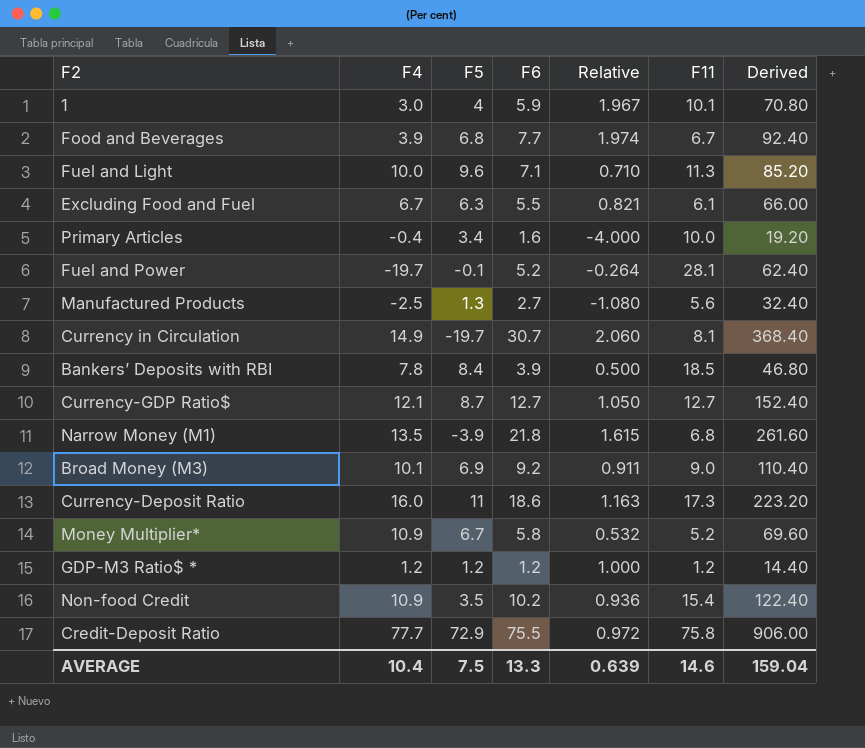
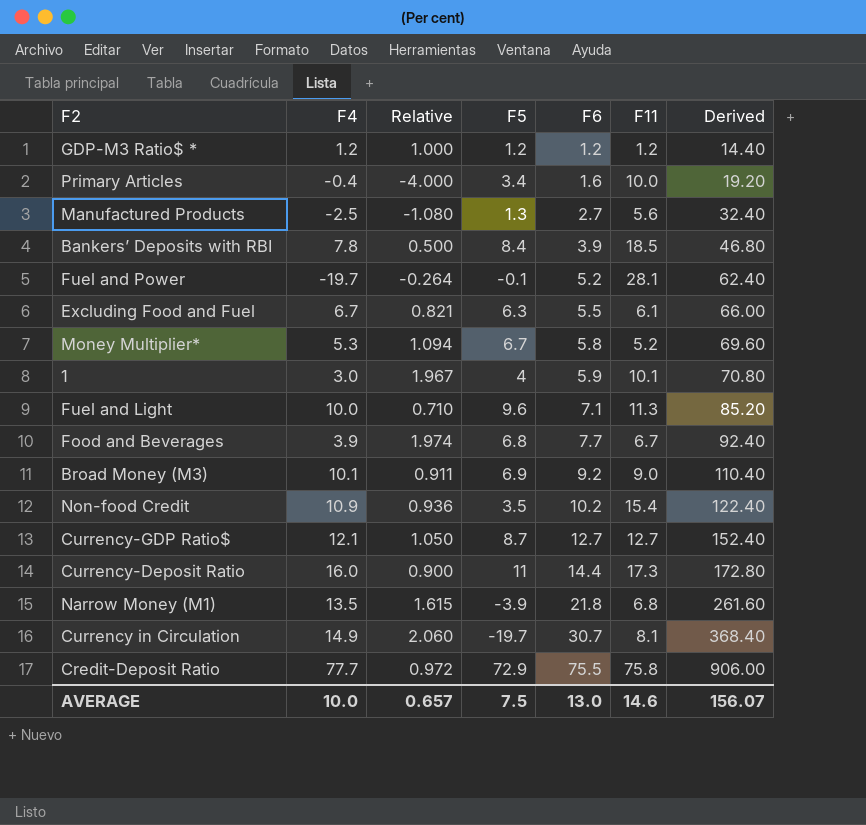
row order: none -> F6 ascending
column Relative | position: 5 -> 3
Money Multiplier* | F4: 10.9 -> 5.3
Money Multiplier* | Relative: 0.532 -> 1.094
Currency-Deposit Ratio | Relative: 1.163 -> 0.900
Currency-Deposit Ratio | F6: 18.6 -> 14.4
Currency-Deposit Ratio | Derived: 223.20 -> 172.80
AVERAGE | F4: 10.4 -> 10.0
AVERAGE | Relative: 0.639 -> 0.657
AVERAGE | F6: 13.3 -> 13.0
AVERAGE | Derived: 159.04 -> 156.07

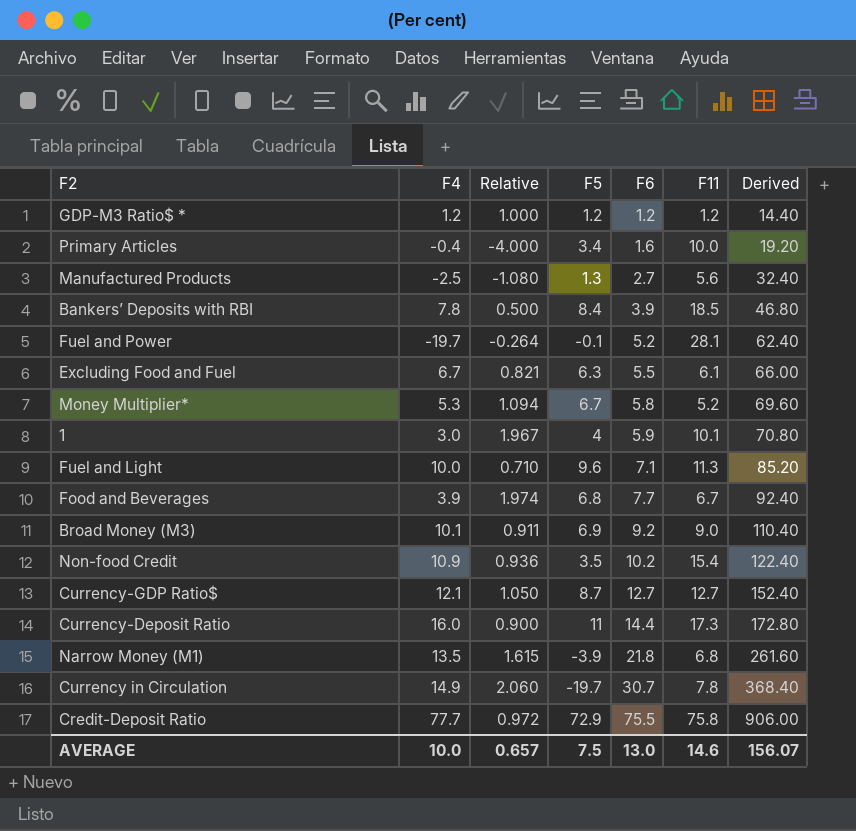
Currency in Circulation | F11: 8.1 -> 7.8

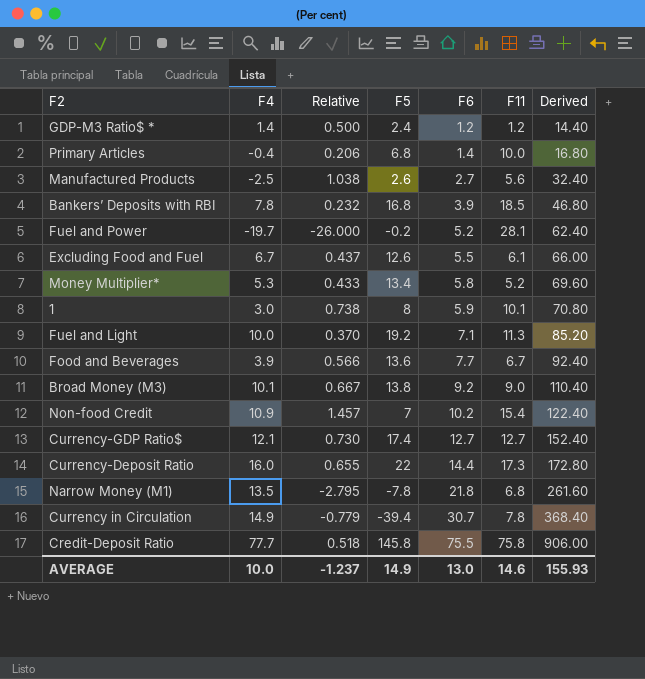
column Relative | formula: [F6] / [F4] -> [F6] / [F5]
GDP-M3 Ratio$ * | F4: 1.2 -> 1.4
GDP-M3 Ratio$ * | F5: 1.2 -> 2.4
Primary Articles | F5: 3.4 -> 6.8
Primary Articles | F6: 1.6 -> 1.4
Primary Articles | Derived: 19.20 -> 16.80
Manufactured Products | F5: 1.3 -> 2.6
Bankers’ Deposits with RBI | F5: 8.4 -> 16.8
Fuel and Power | F5: -0.1 -> -0.2
Excluding Food and Fuel | F5: 6.3 -> 12.6
Money Multiplier* | F5: 6.7 -> 13.4
1 | F5: 4 -> 8
Fuel and Light | F5: 9.6 -> 19.2
Food and Beverages | F5: 6.8 -> 13.6
Broad Money (M3) | F5: 6.9 -> 13.8
Non-food Credit | F5: 3.5 -> 7
Currency-GDP Ratio$ | F5: 8.7 -> 17.4
Currency-Deposit Ratio | F5: 11 -> 22
Narrow Money (M1) | F5: -3.9 -> -7.8
Currency in Circulation | F5: -19.7 -> -39.4
Credit-Deposit Ratio | F5: 72.9 -> 145.8
AVERAGE | Relative: 0.657 -> -1.237
AVERAGE | F5: 7.5 -> 14.9
AVERAGE | Derived: 156.07 -> 155.93

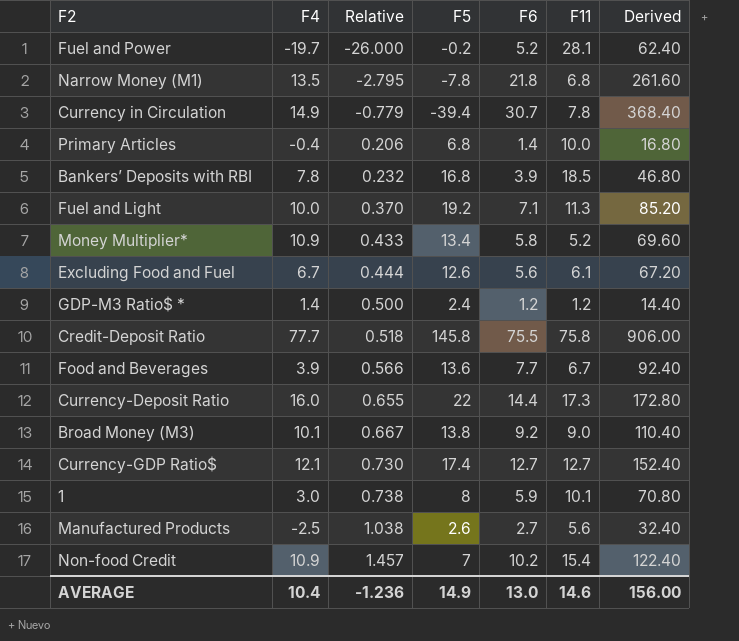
row order: F6 ascending -> Relative ascending
Money Multiplier* | F4: 5.3 -> 10.9
Excluding Food and Fuel | Relative: 0.437 -> 0.444
Excluding Food and Fuel | F6: 5.5 -> 5.6
Excluding Food and Fuel | Derived: 66.00 -> 67.20
AVERAGE | F4: 10.0 -> 10.4
AVERAGE | Relative: -1.237 -> -1.236
AVERAGE | Derived: 155.93 -> 156.00

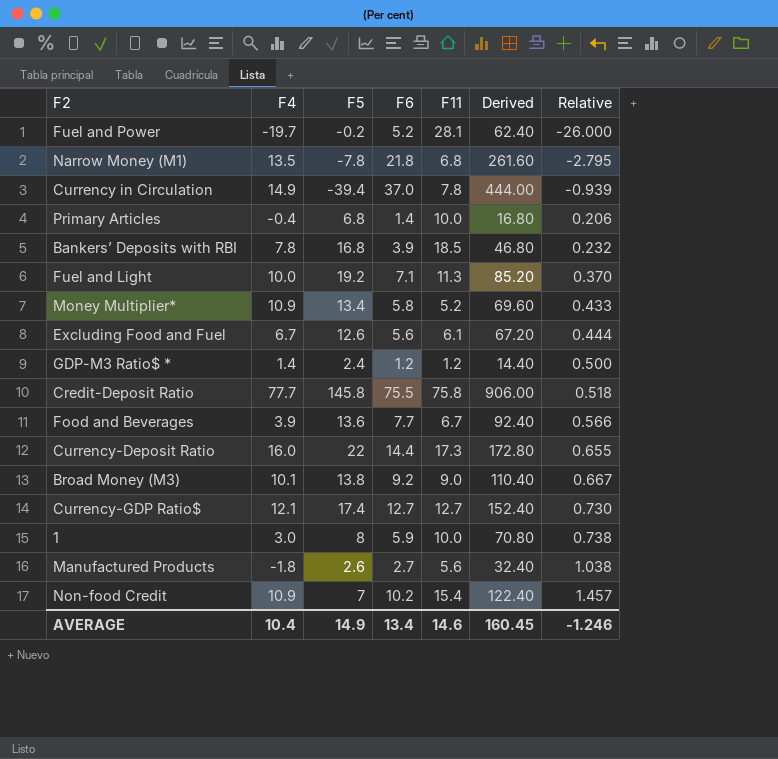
column Relative | position: 3 -> 7
Currency in Circulation | F6: 30.7 -> 37.0
Currency in Circulation | Derived: 368.40 -> 444.00
Currency in Circulation | Relative: -0.779 -> -0.939
1 | F11: 10.1 -> 10.0
Manufactured Products | F4: -2.5 -> -1.8
AVERAGE | F6: 13.0 -> 13.4
AVERAGE | Derived: 156.00 -> 160.45
AVERAGE | Relative: -1.236 -> -1.246

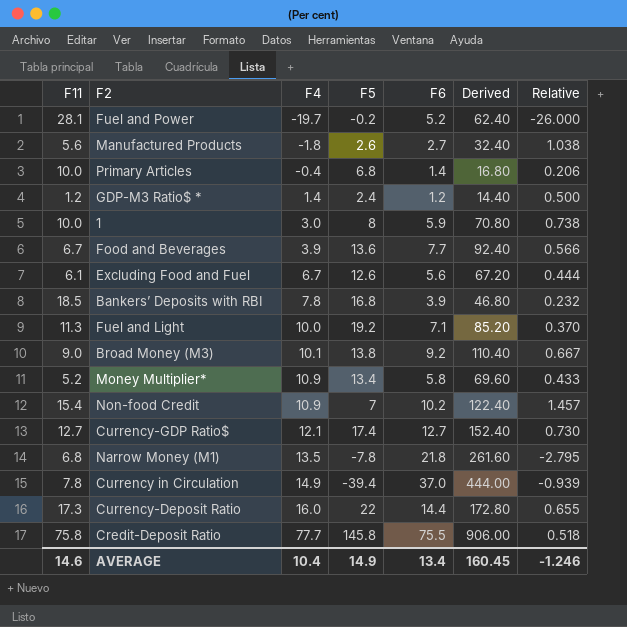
row order: Relative ascending -> F4 ascending
column F11 | position: 5 -> 1

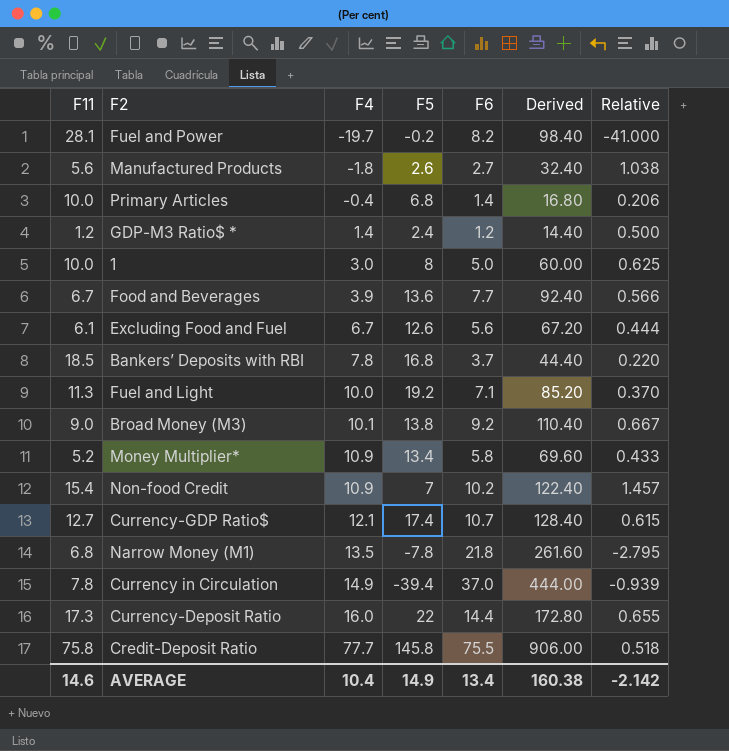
Fuel and Power | F6: 5.2 -> 8.2
Fuel and Power | Derived: 62.40 -> 98.40
Fuel and Power | Relative: -26.000 -> -41.000
1 | F6: 5.9 -> 5.0
1 | Derived: 70.80 -> 60.00
1 | Relative: 0.738 -> 0.625
Bankers’ Deposits with RBI | F6: 3.9 -> 3.7
Bankers’ Deposits with RBI | Derived: 46.80 -> 44.40
Bankers’ Deposits with RBI | Relative: 0.232 -> 0.220
Currency-GDP Ratio$ | F6: 12.7 -> 10.7
Currency-GDP Ratio$ | Derived: 152.40 -> 128.40
Currency-GDP Ratio$ | Relative: 0.730 -> 0.615
AVERAGE | Derived: 160.45 -> 160.38
AVERAGE | Relative: -1.246 -> -2.142

